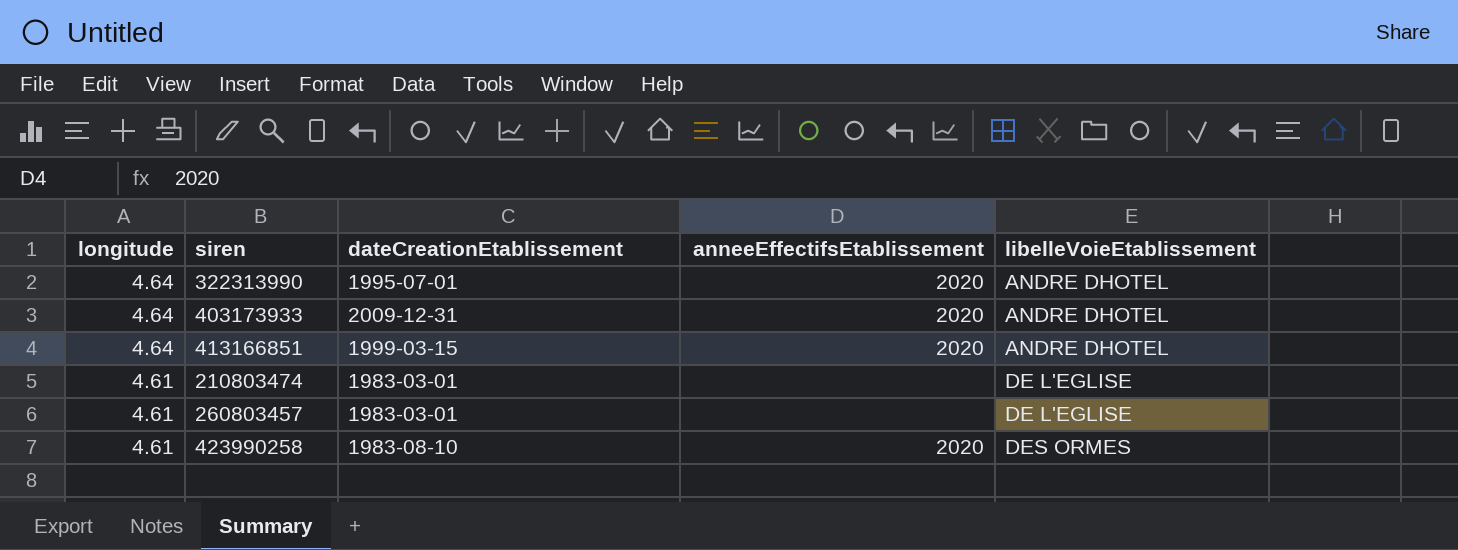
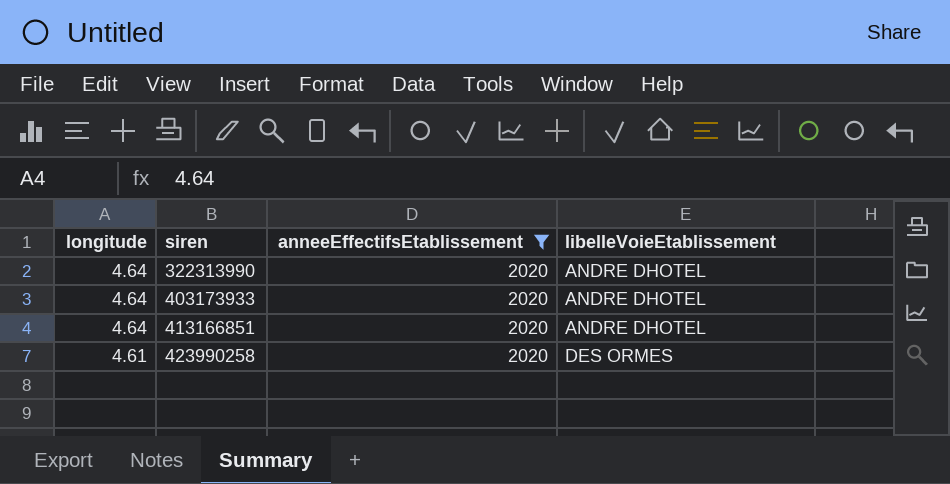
filter: none -> anneeEffectifsEtablissement = 2020
column dateCreationEtablissement | position: 3 -> none

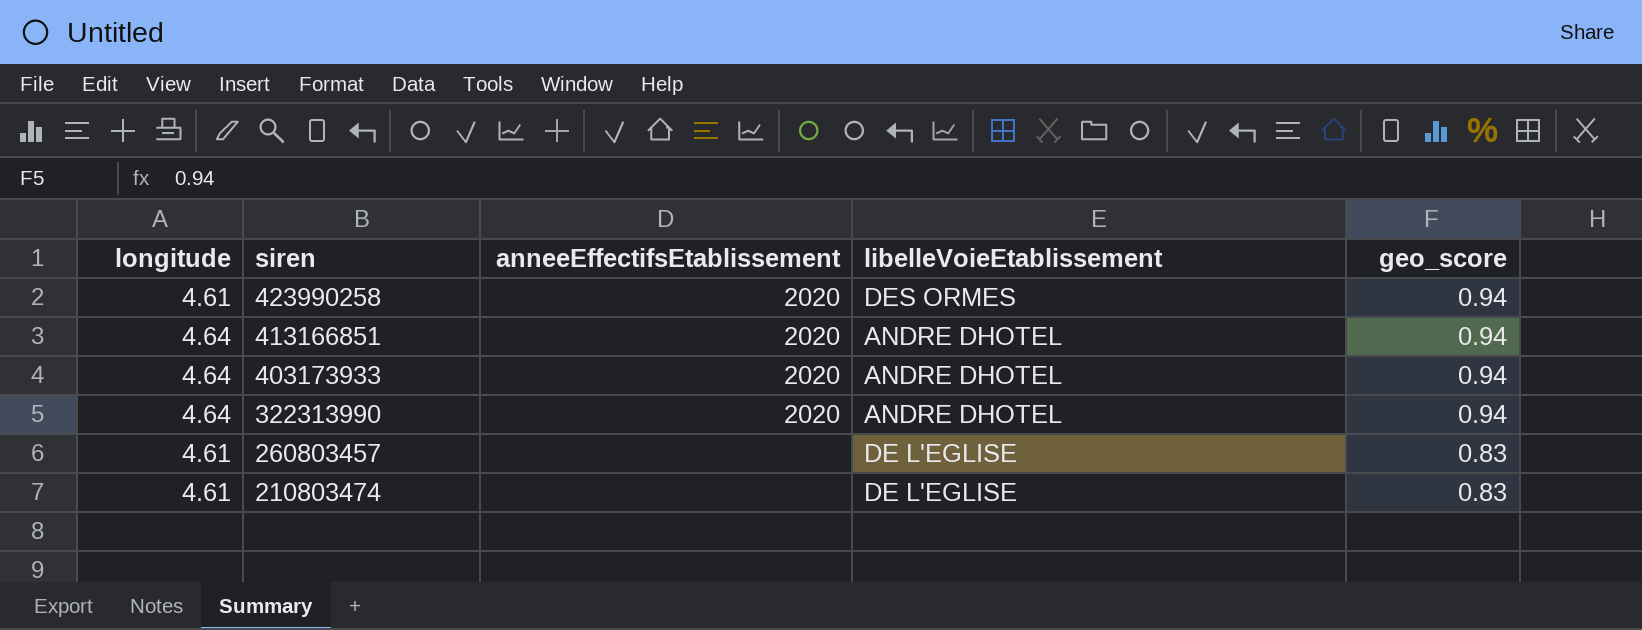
filter: anneeEffectifsEtablissement = 2020 -> none
row order: longitude descending -> siren descending
column geo_score | position: none -> 5

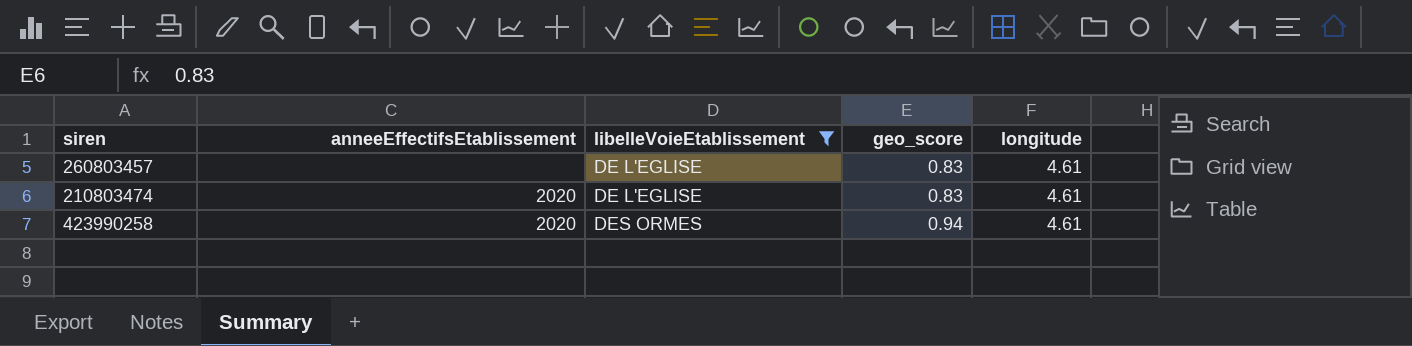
filter: none -> libelleVoieEtablissement != ANDRE DHOTEL
row order: siren descending -> libelleVoieEtablissement ascending
column longitude | position: 1 -> 5
210803474 | anneeEffectifsEtablissement: none -> 2020

